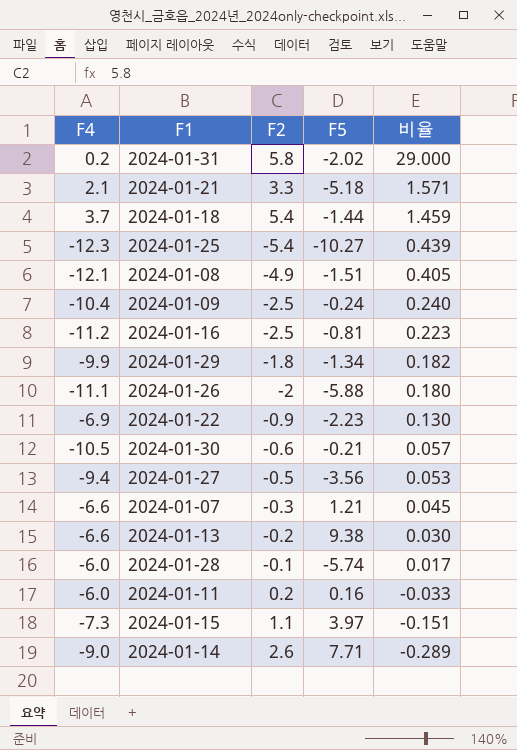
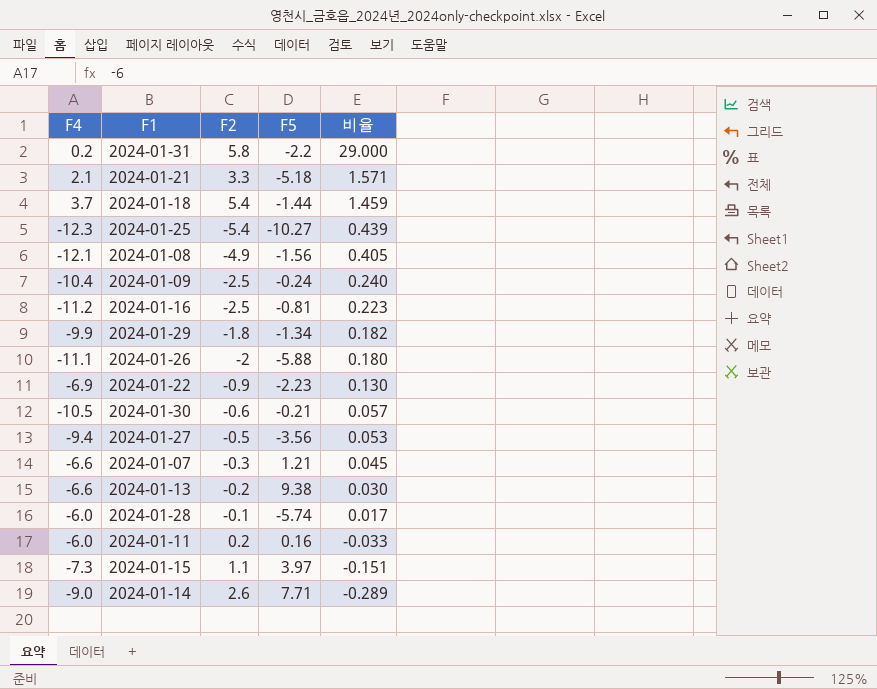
2024-01-31 | F5: -2.02 -> -2.2
2024-01-08 | F5: -1.51 -> -1.56

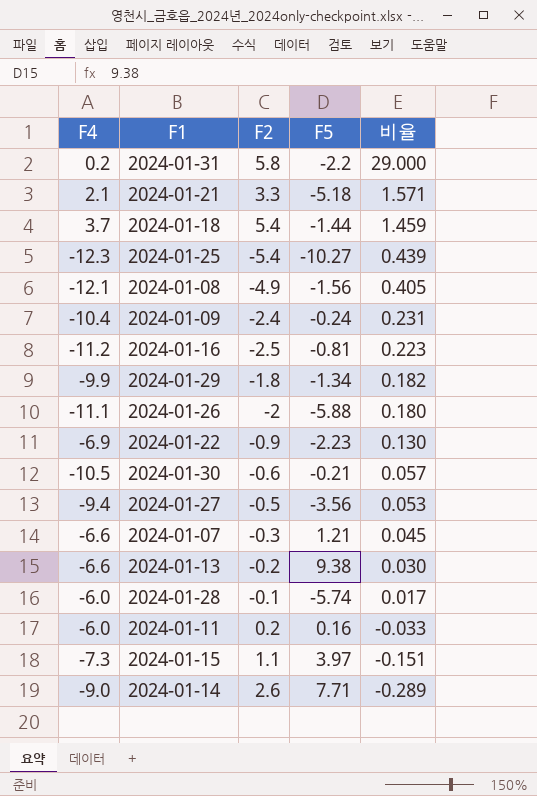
2024-01-09 | F2: -2.5 -> -2.4
2024-01-09 | 비율: 0.240 -> 0.231

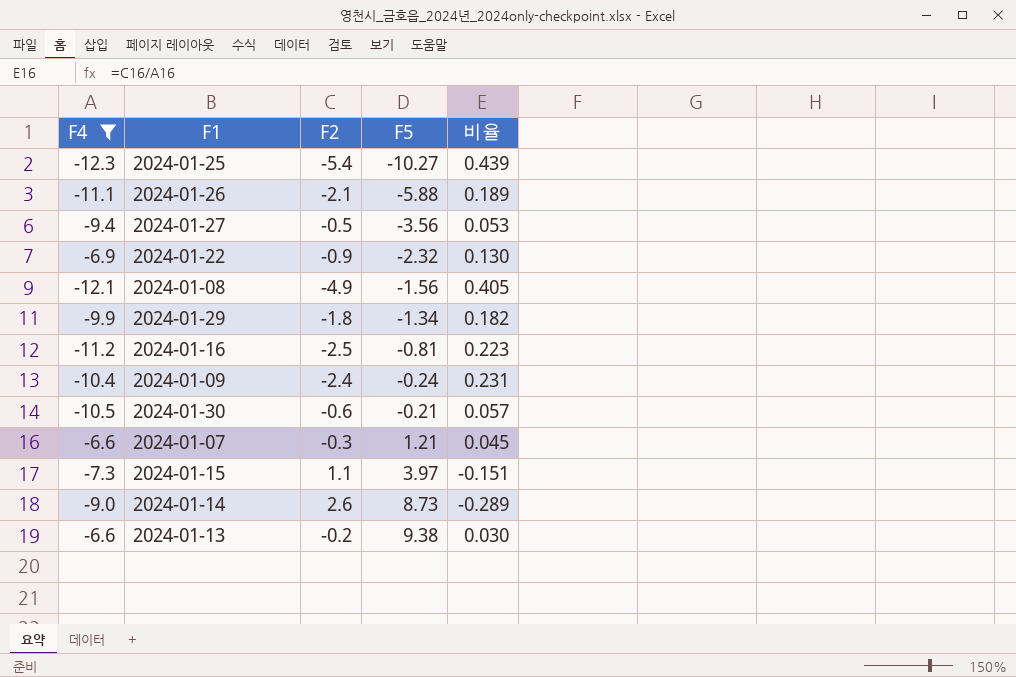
filter: none -> F4 <= -6.6
row order: 비율 descending -> F5 ascending
2024-01-26 | F2: -2 -> -2.1
2024-01-26 | 비율: 0.180 -> 0.189
2024-01-22 | F5: -2.23 -> -2.32
2024-01-14 | F5: 7.71 -> 8.73

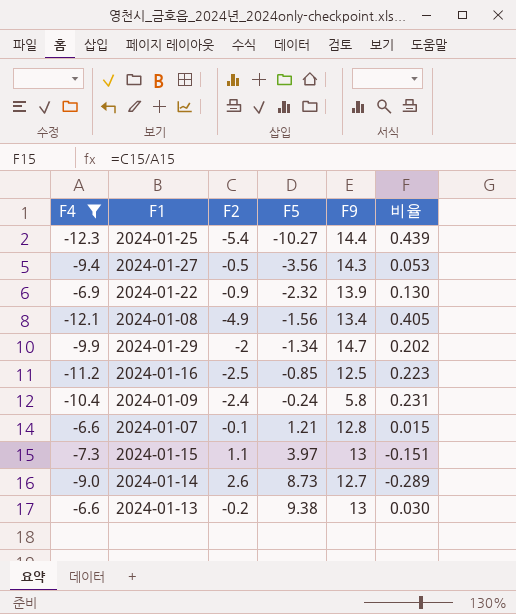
column F9 | position: none -> 5
row 2024-01-26: -11.1 | -2.1 | -5.88 | 0.189 -> none
row 2024-01-30: -10.5 | -0.6 | -0.21 | 0.057 -> none
2024-01-29 | F2: -1.8 -> -2
2024-01-29 | 비율: 0.182 -> 0.202
2024-01-16 | F5: -0.81 -> -0.85
2024-01-07 | F2: -0.3 -> -0.1
2024-01-07 | 비율: 0.045 -> 0.015

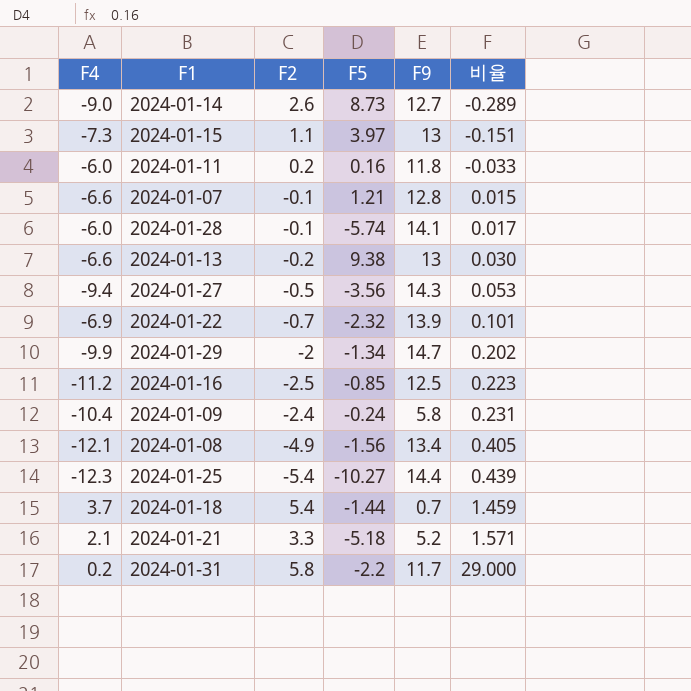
filter: F4 <= -6.6 -> none
row order: F5 ascending -> 비율 ascending
2024-01-22 | F2: -0.9 -> -0.7
2024-01-22 | 비율: 0.130 -> 0.101

